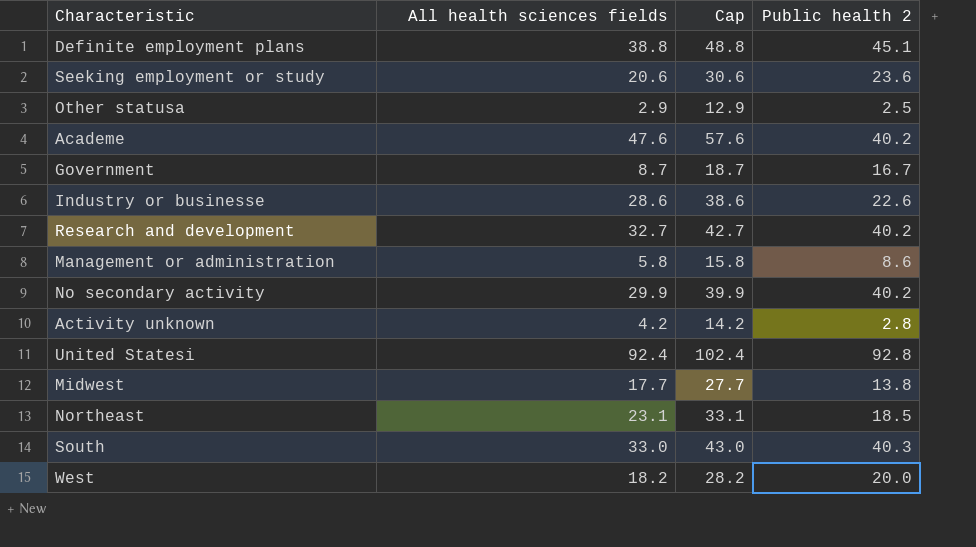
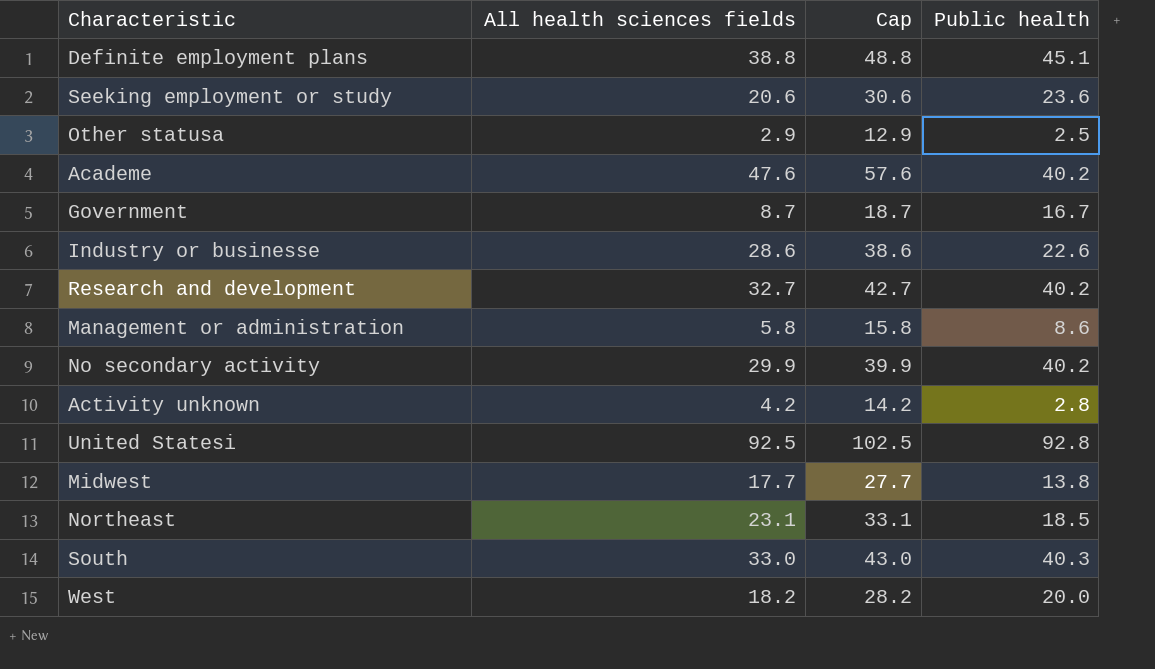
column name: Public health 2 -> Public health
United Statesi | All health sciences fields: 92.4 -> 92.5
United Statesi | Cap: 102.4 -> 102.5

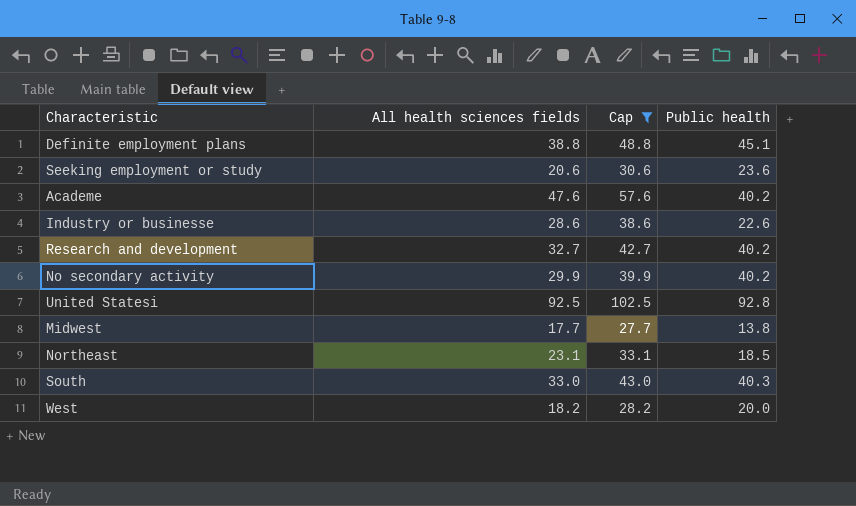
filter: none -> Cap >= 27.7

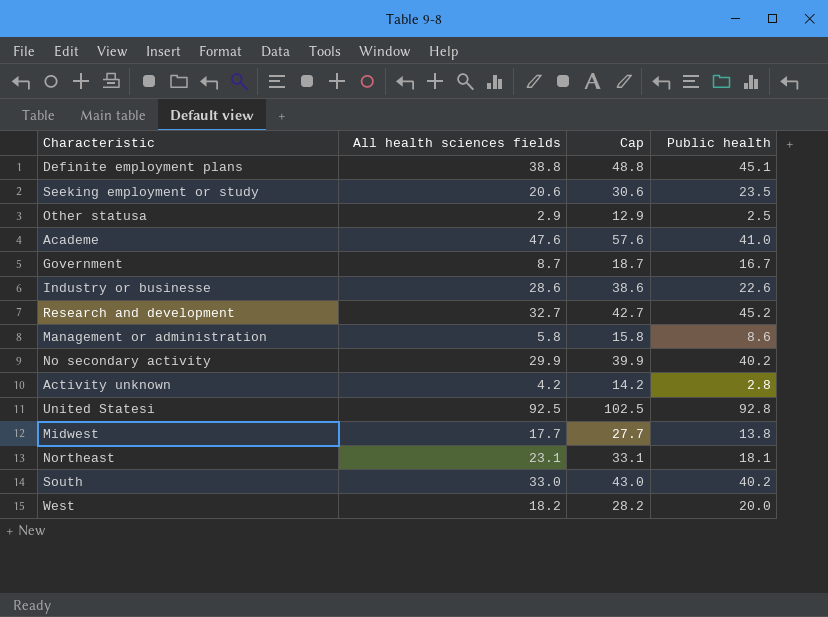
filter: Cap >= 27.7 -> none
Seeking employment or study | Public health: 23.6 -> 23.5
Academe | Public health: 40.2 -> 41.0
Research and development | Public health: 40.2 -> 45.2
Northeast | Public health: 18.5 -> 18.1
South | Public health: 40.3 -> 40.2

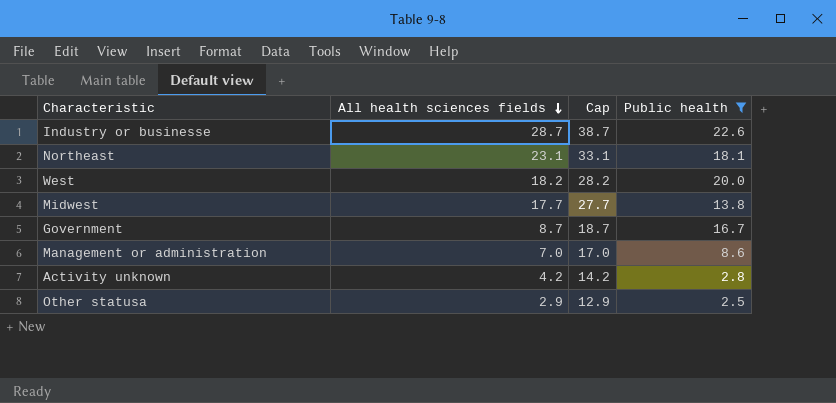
filter: none -> Public health <= 22.6
row order: none -> All health sciences fields descending
Industry or businesse | All health sciences fields: 28.6 -> 28.7
Industry or businesse | Cap: 38.6 -> 38.7
Management or administration | All health sciences fields: 5.8 -> 7.0
Management or administration | Cap: 15.8 -> 17.0

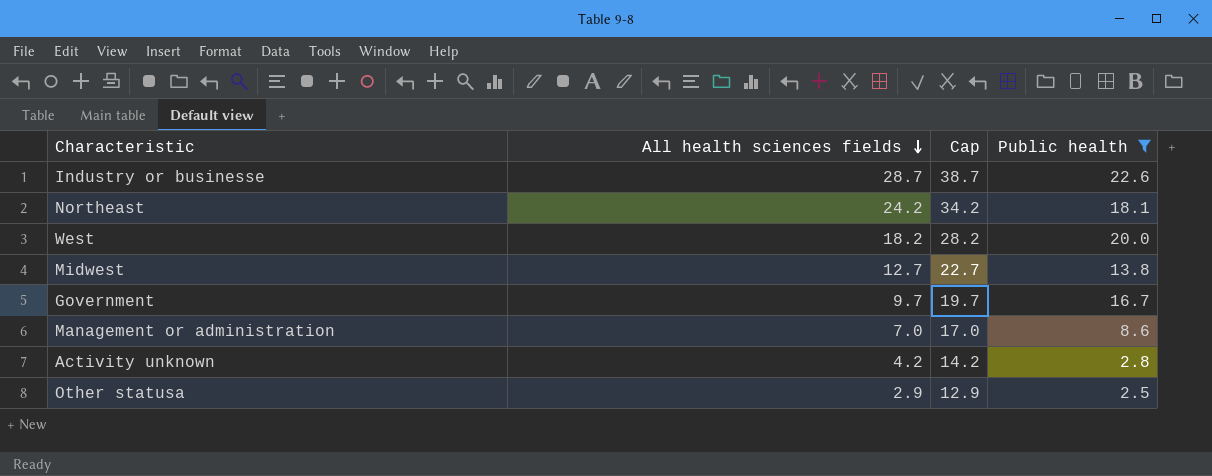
Northeast | All health sciences fields: 23.1 -> 24.2
Northeast | Cap: 33.1 -> 34.2
Midwest | All health sciences fields: 17.7 -> 12.7
Midwest | Cap: 27.7 -> 22.7
Government | All health sciences fields: 8.7 -> 9.7
Government | Cap: 18.7 -> 19.7

